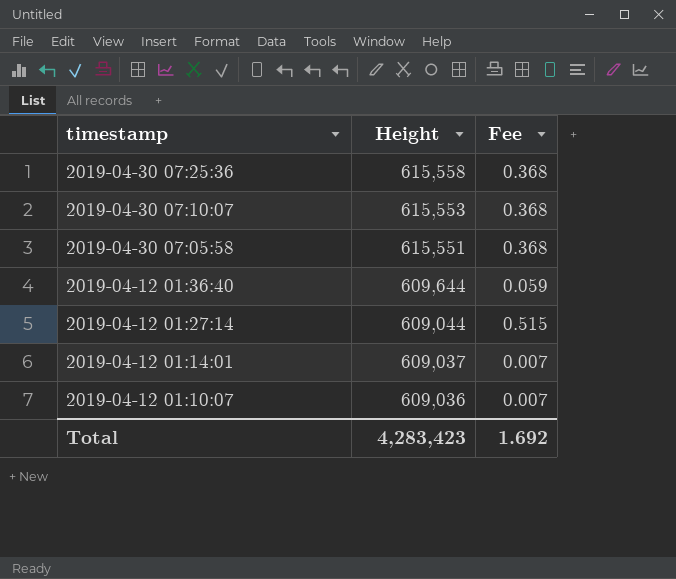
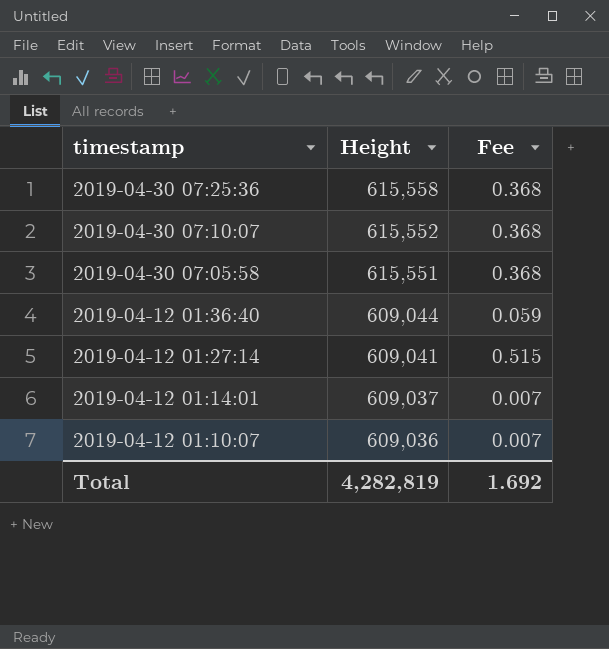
2019-04-30 07:10:07 | Height: 615,553 -> 615,552
2019-04-12 01:36:40 | Height: 609,644 -> 609,044
2019-04-12 01:27:14 | Height: 609,044 -> 609,041
Total | Height: 4,283,423 -> 4,282,819

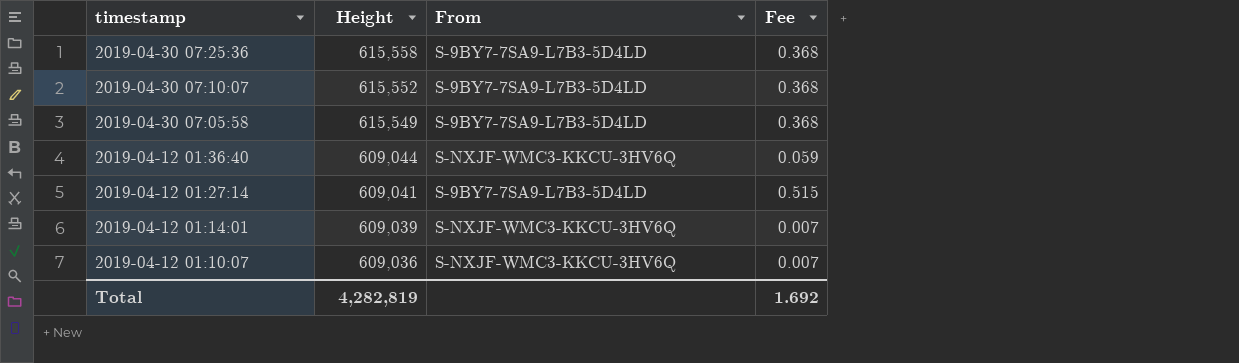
column From | position: none -> 3
2019-04-30 07:05:58 | Height: 615,551 -> 615,549
2019-04-12 01:14:01 | Height: 609,037 -> 609,039

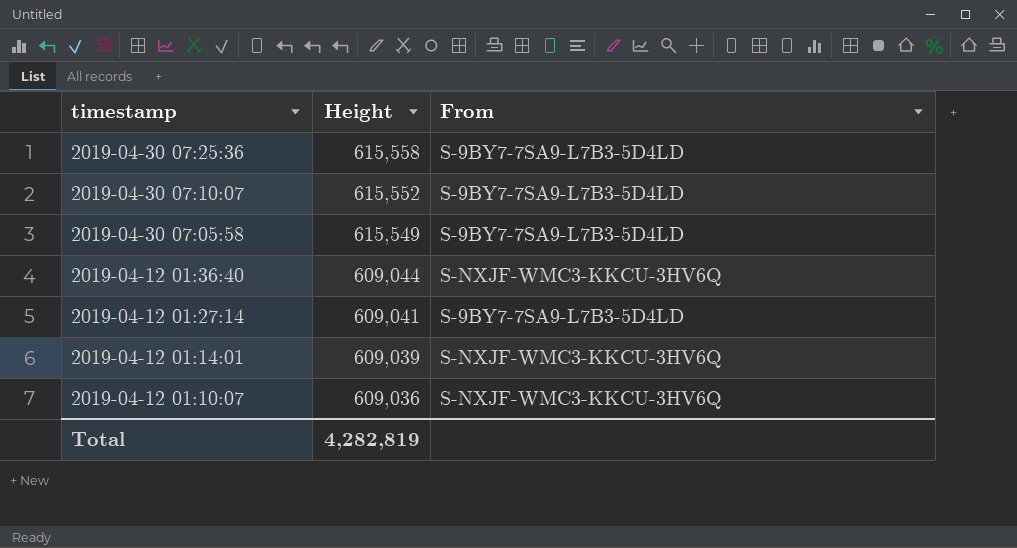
column Fee | position: 4 -> none

